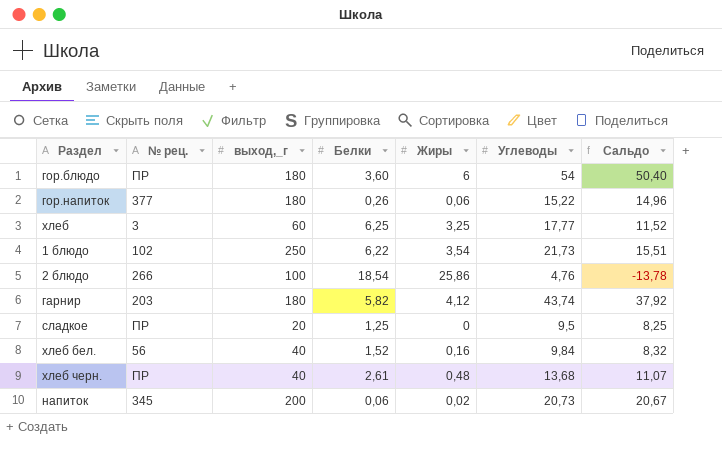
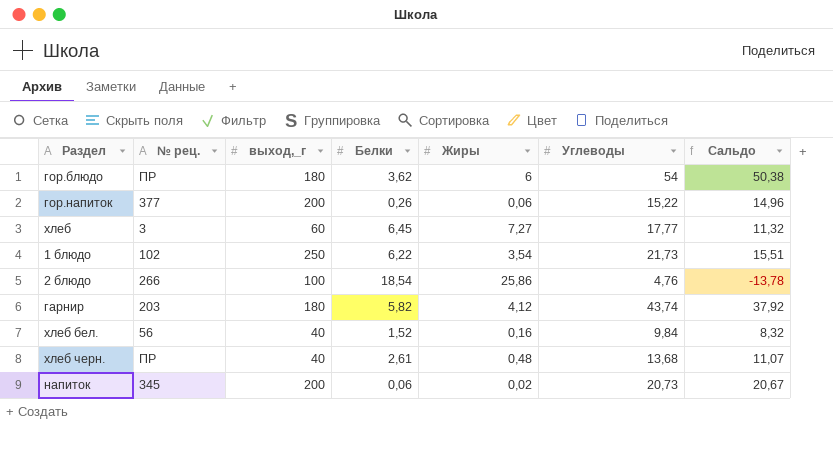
row сладкое: ПР | 20 | 1,25 | 0 | 9,5 | 8,25 -> none
гор.блюдо | Белки: 3,60 -> 3,62
гор.блюдо | Сальдо: 50,40 -> 50,38
гор.напиток | выход,_г: 180 -> 200
хлеб | Белки: 6,25 -> 6,45
хлеб | Жиры: 3,25 -> 7,27
хлеб | Сальдо: 11,52 -> 11,32

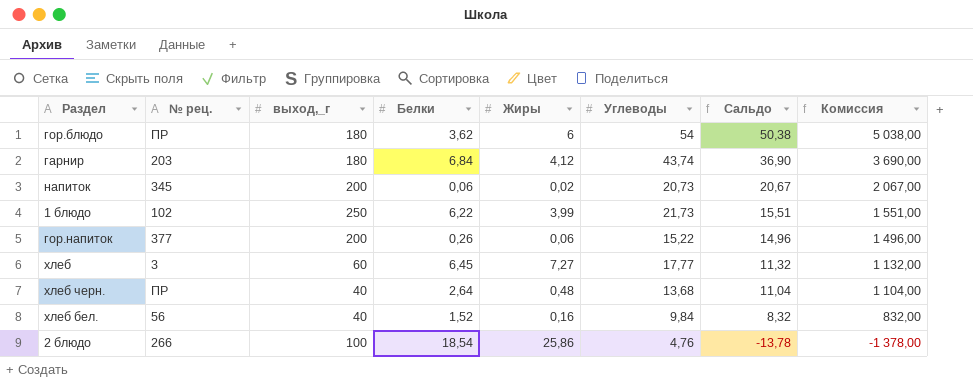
row order: none -> Сальдо descending
column Комиссия | formula: none -> [Сальдо] * 100
гарнир | Белки: 5,82 -> 6,84
гарнир | Сальдо: 37,92 -> 36,90
1 блюдо | Жиры: 3,54 -> 3,99
хлеб черн. | Белки: 2,61 -> 2,64
хлеб черн. | Сальдо: 11,07 -> 11,04

